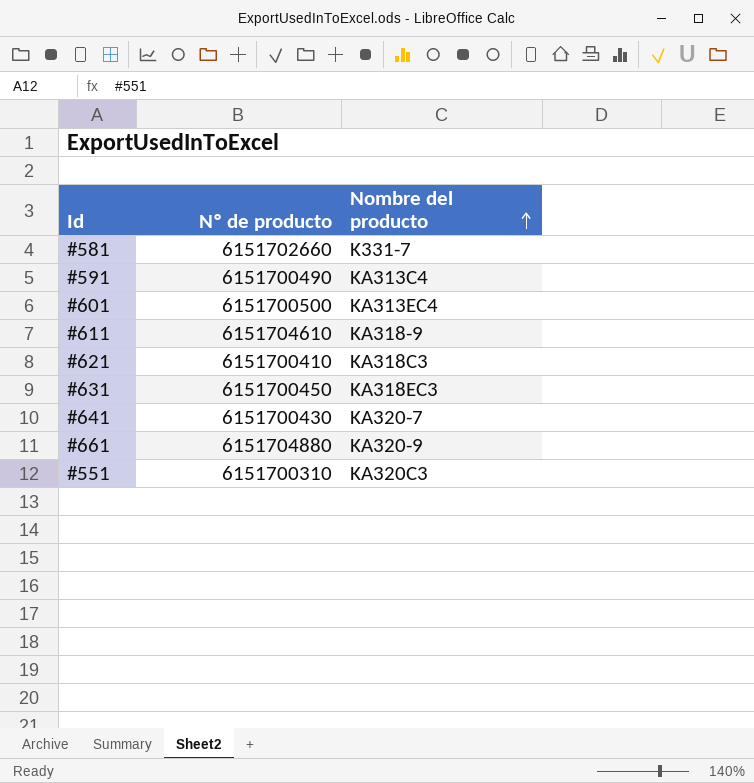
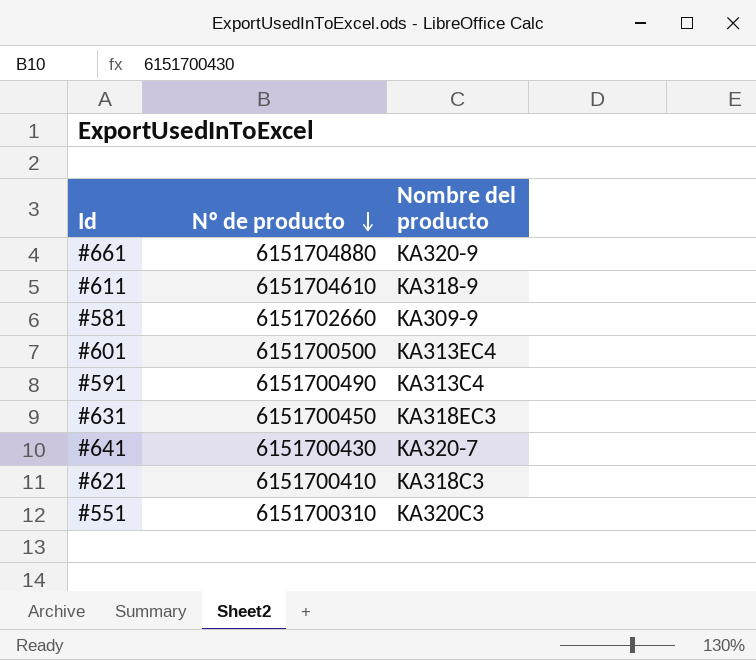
row order: Nombre del producto ascending -> Nº de producto descending
#581 | Nombre del producto: K331-7 -> KA309-9

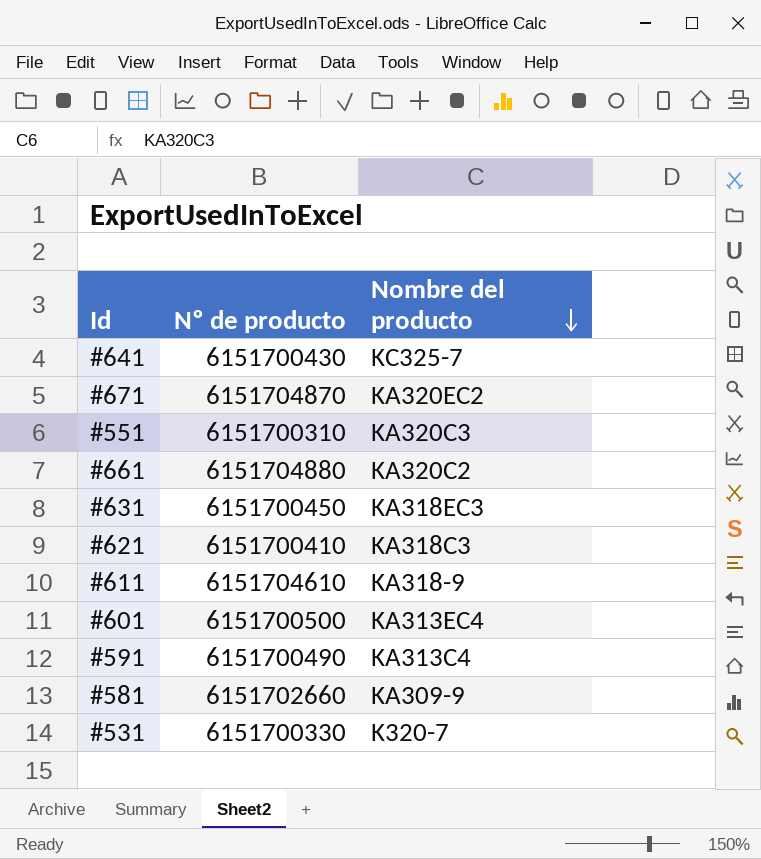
row order: Nº de producto descending -> Nombre del producto descending
#641 | Nombre del producto: KA320-7 -> KC325-7
row #671: none -> 6151704870 | KA320EC2
#661 | Nombre del producto: KA320-9 -> KA320C2
row #531: none -> 6151700330 | K320-7

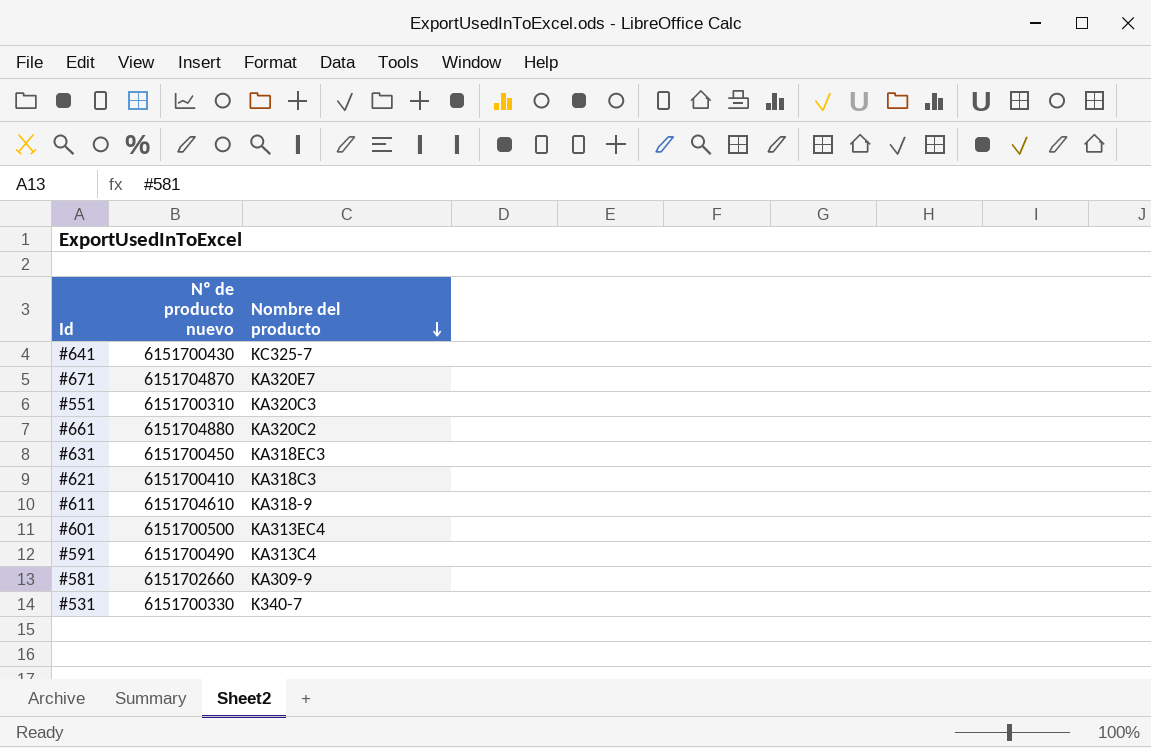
column name: Nº de producto -> Nº de producto nuevo
#671 | Nombre del producto: KA320EC2 -> KA320E7
#531 | Nombre del producto: K320-7 -> K340-7

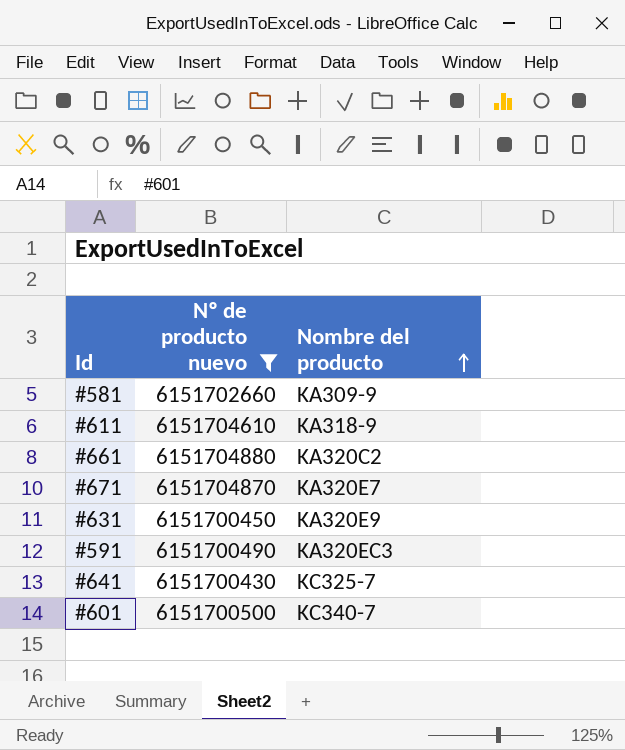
filter: none -> Nº de producto nuevo >= 6151700430
row order: Nombre del producto descending -> Nombre del producto ascending
#631 | Nombre del producto: KA318EC3 -> KA320E9
#591 | Nombre del producto: KA313C4 -> KA320EC3
#601 | Nombre del producto: KA313EC4 -> KC340-7

